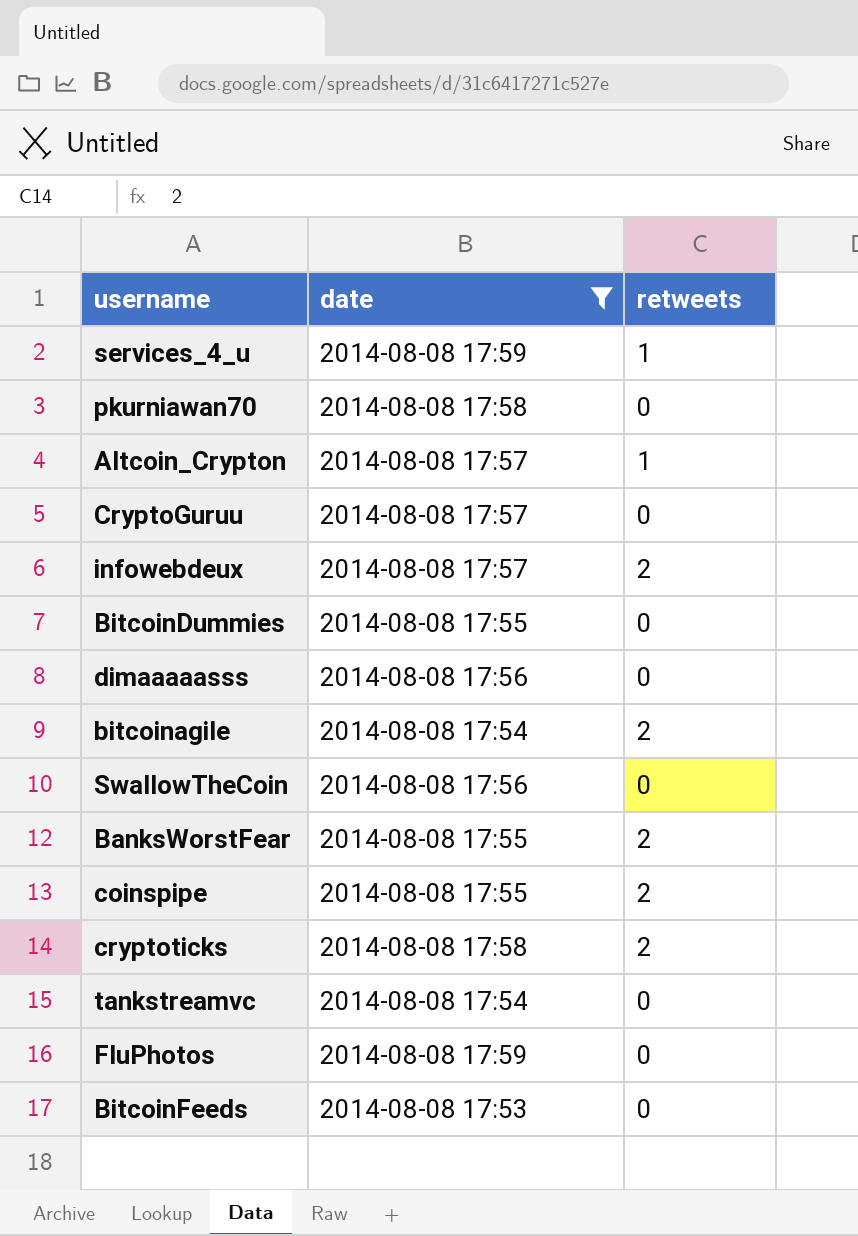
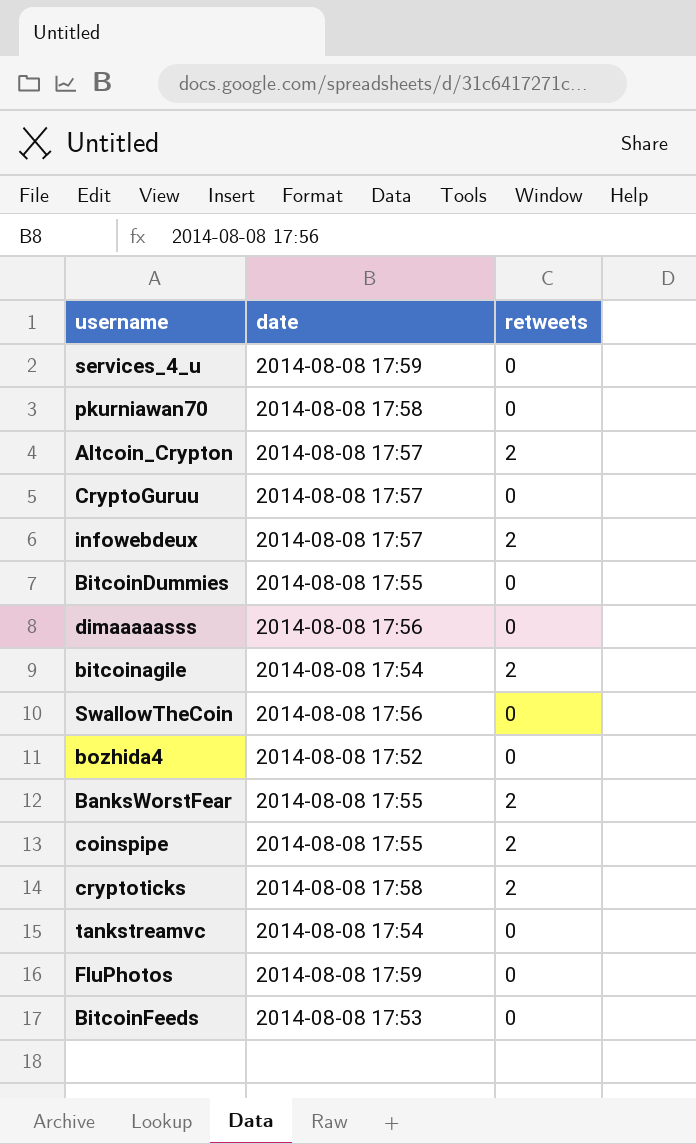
filter: date != 2014-08-08 17:52 -> none
services_4_u | retweets: 1 -> 0
Altcoin_Crypton | retweets: 1 -> 2

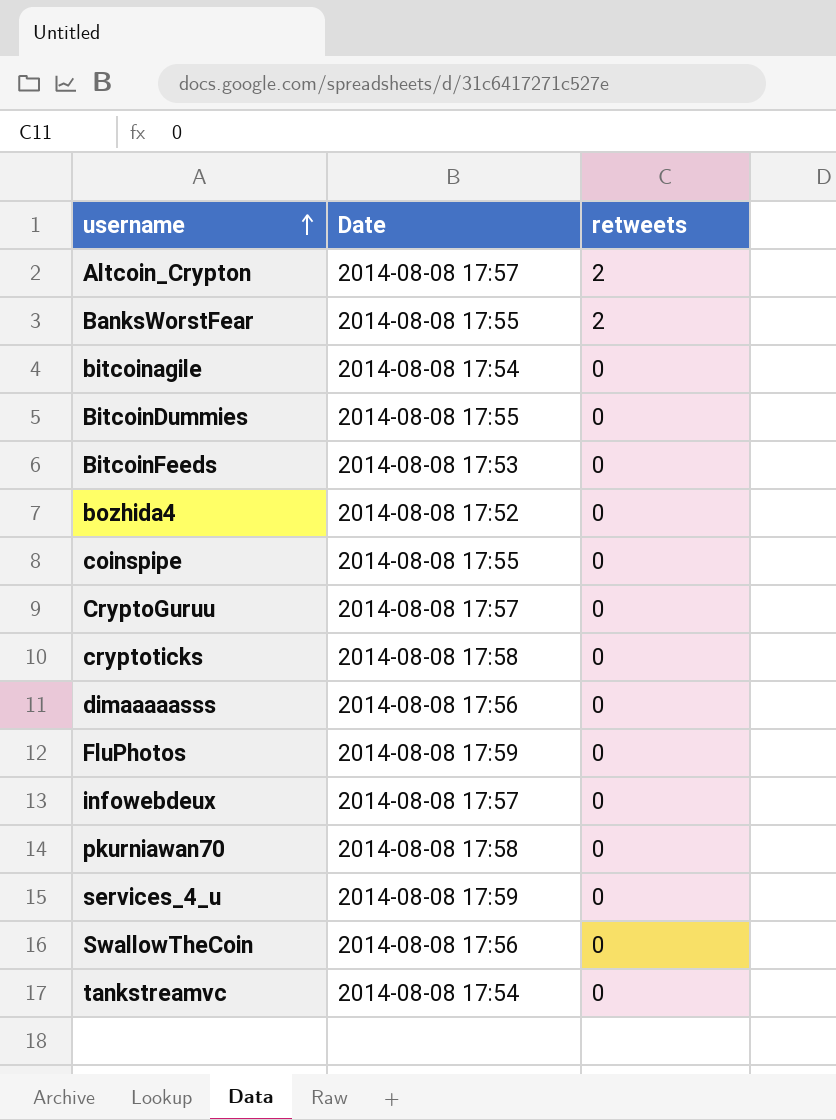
row order: none -> username ascending
column name: date -> Date
bitcoinagile | retweets: 2 -> 0
coinspipe | retweets: 2 -> 0
cryptoticks | retweets: 2 -> 0
infowebdeux | retweets: 2 -> 0

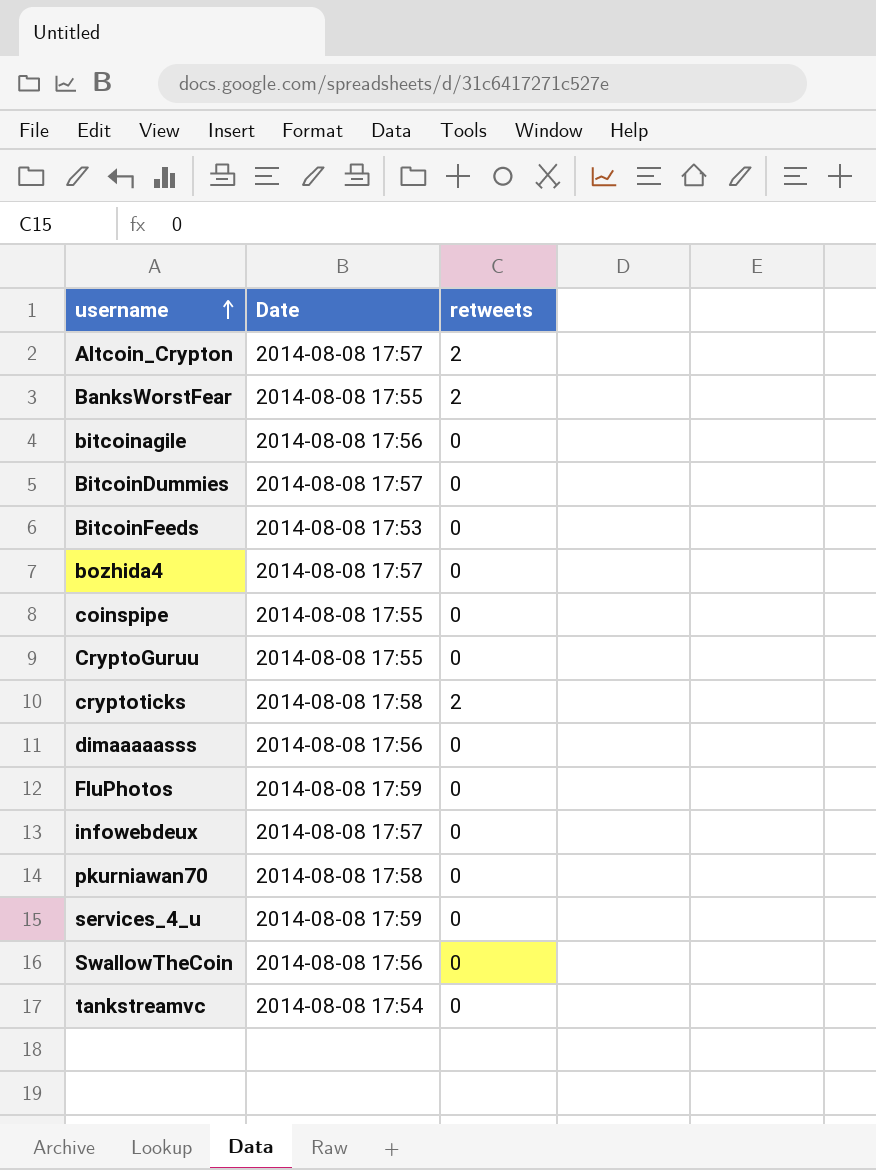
bitcoinagile | Date: 2014-08-08 17:54 -> 2014-08-08 17:56
BitcoinDummies | Date: 2014-08-08 17:55 -> 2014-08-08 17:57
bozhida4 | Date: 2014-08-08 17:52 -> 2014-08-08 17:57
CryptoGuruu | Date: 2014-08-08 17:57 -> 2014-08-08 17:55
cryptoticks | retweets: 0 -> 2

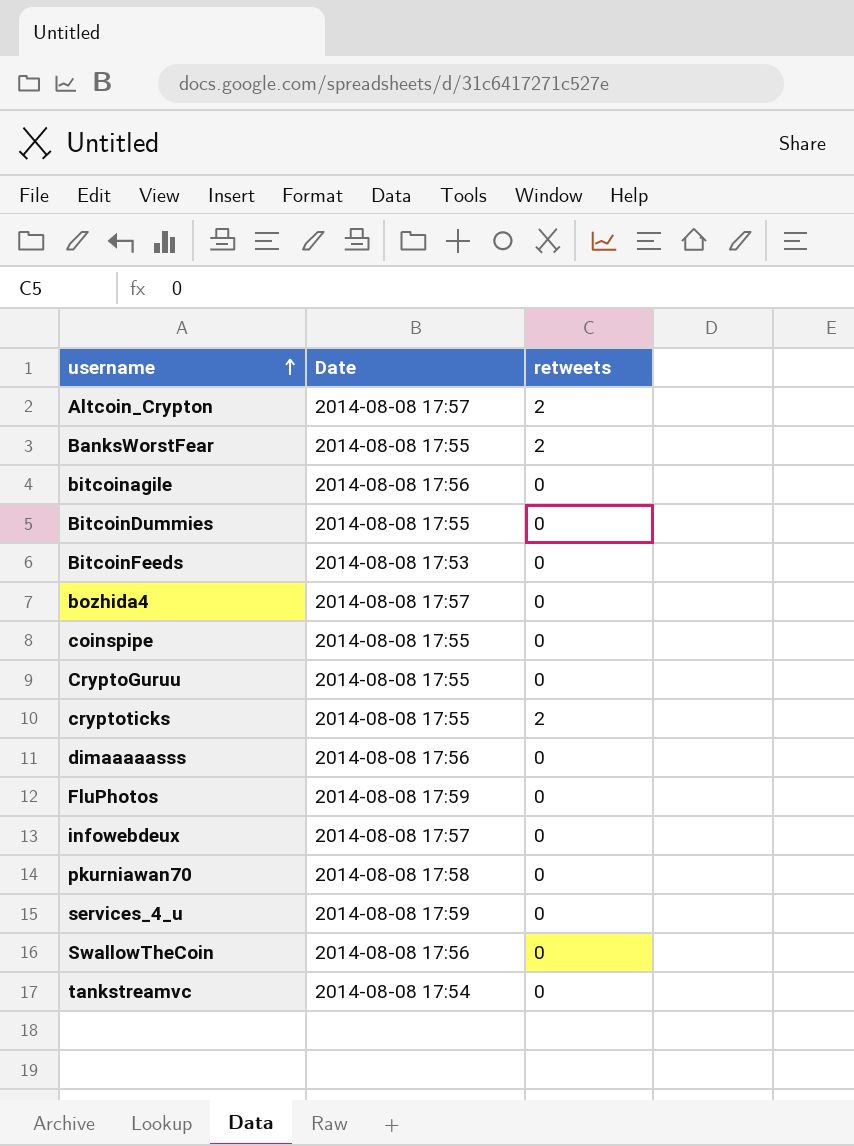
BitcoinDummies | Date: 2014-08-08 17:57 -> 2014-08-08 17:55
cryptoticks | Date: 2014-08-08 17:58 -> 2014-08-08 17:55

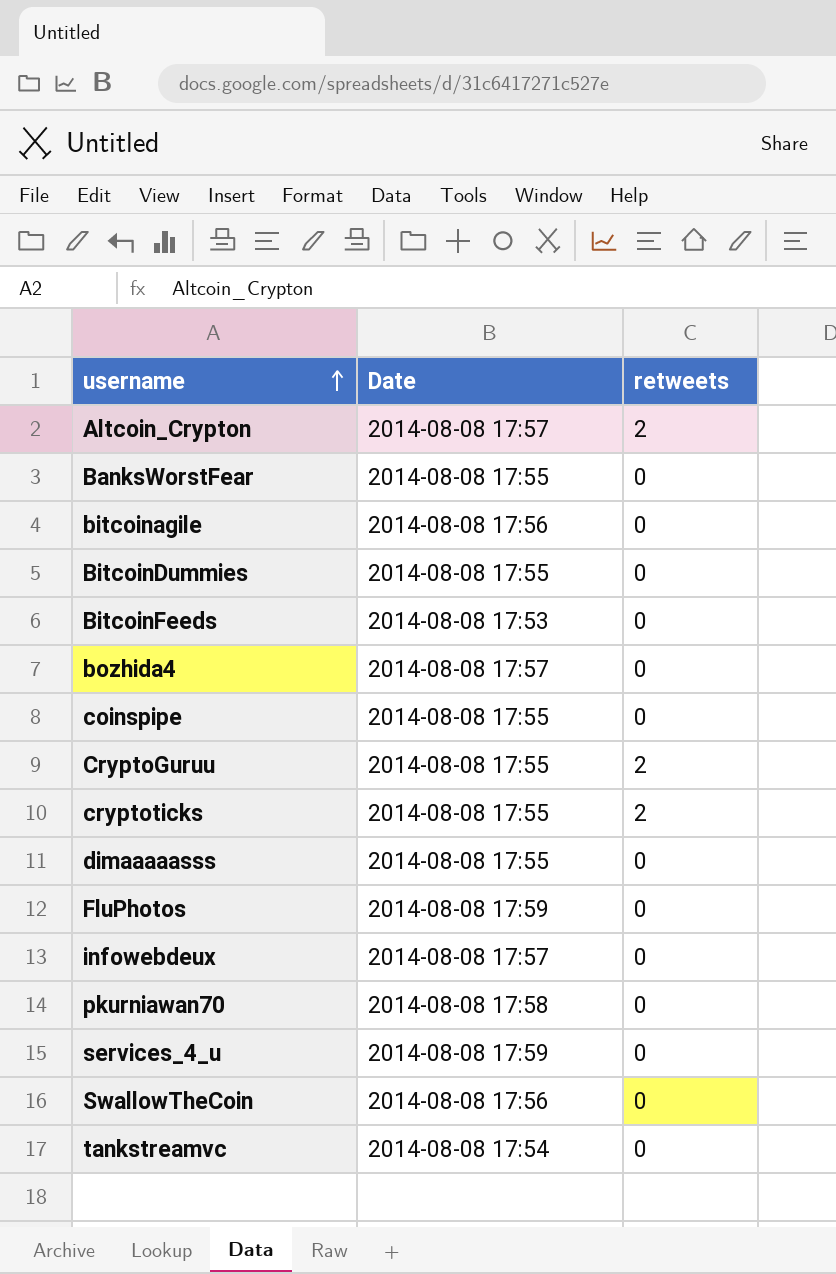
BanksWorstFear | retweets: 2 -> 0
CryptoGuruu | retweets: 0 -> 2
dimaaaaasss | Date: 2014-08-08 17:56 -> 2014-08-08 17:55

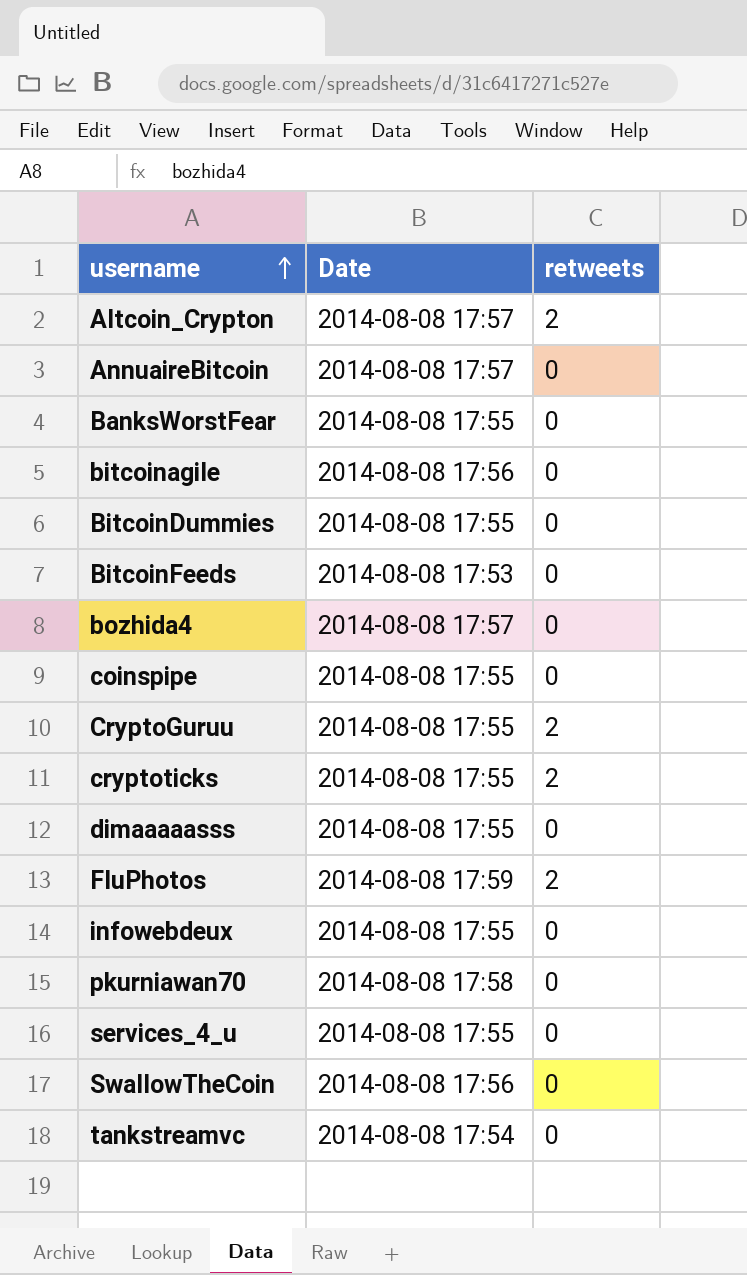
row AnnuaireBitcoin: none -> 2014-08-08 17:57 | 0
FluPhotos | retweets: 0 -> 2
infowebdeux | Date: 2014-08-08 17:57 -> 2014-08-08 17:55
services_4_u | Date: 2014-08-08 17:59 -> 2014-08-08 17:55

